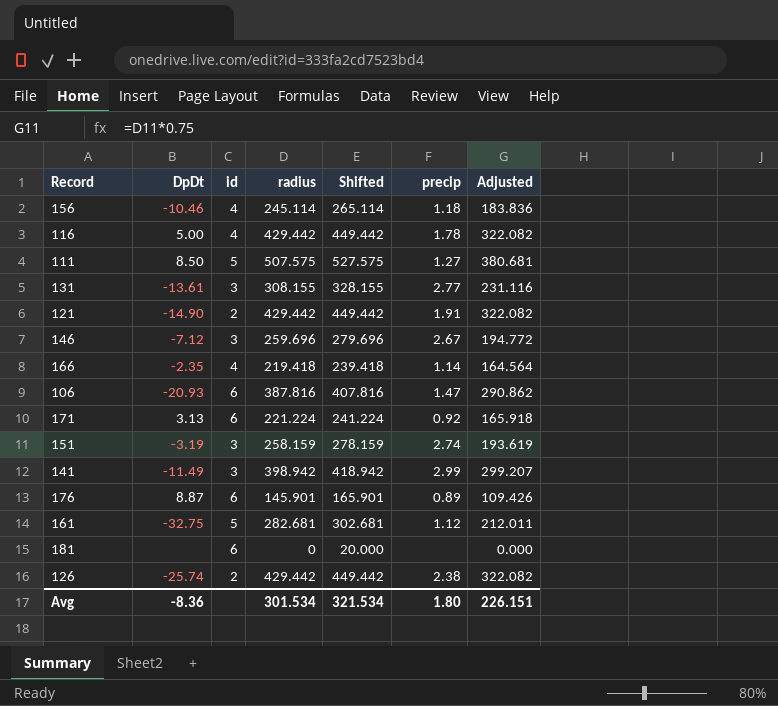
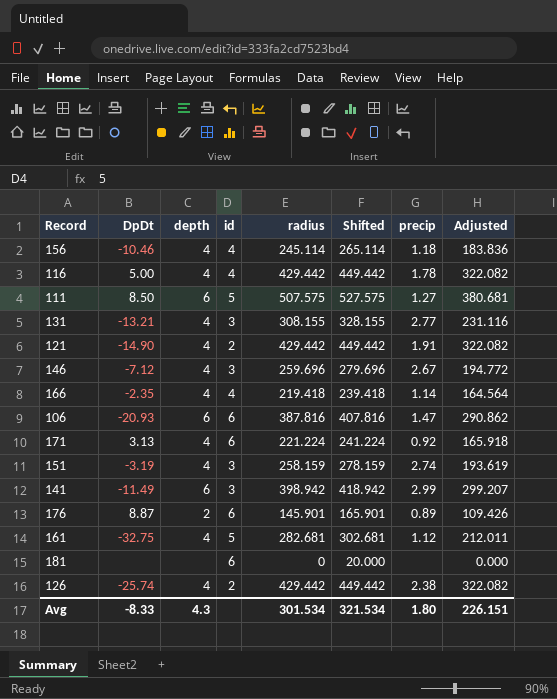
column depth | position: none -> 3
131 | DpDt: -13.61 -> -13.21
Avg | DpDt: -8.36 -> -8.33

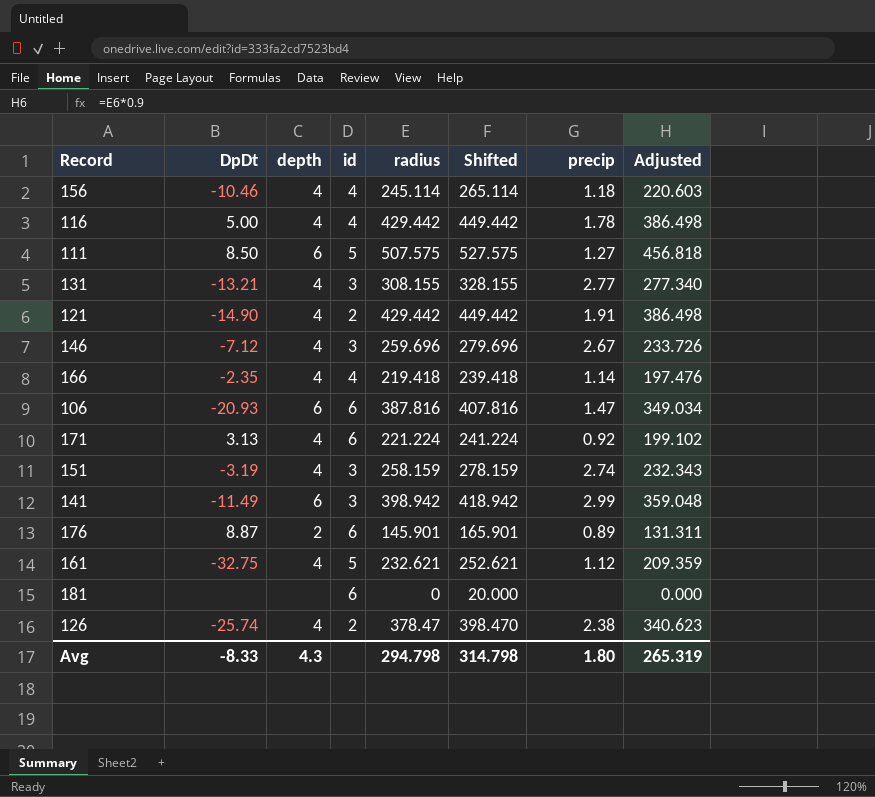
column Adjusted | formula: [radius] * 0.75 -> [radius] * 0.9
161 | radius: 282.681 -> 232.621
161 | Shifted: 302.681 -> 252.621
126 | radius: 429.442 -> 378.47
126 | Shifted: 449.442 -> 398.470
Avg | radius: 301.534 -> 294.798
Avg | Shifted: 321.534 -> 314.798
Avg | Adjusted: 226.151 -> 265.319

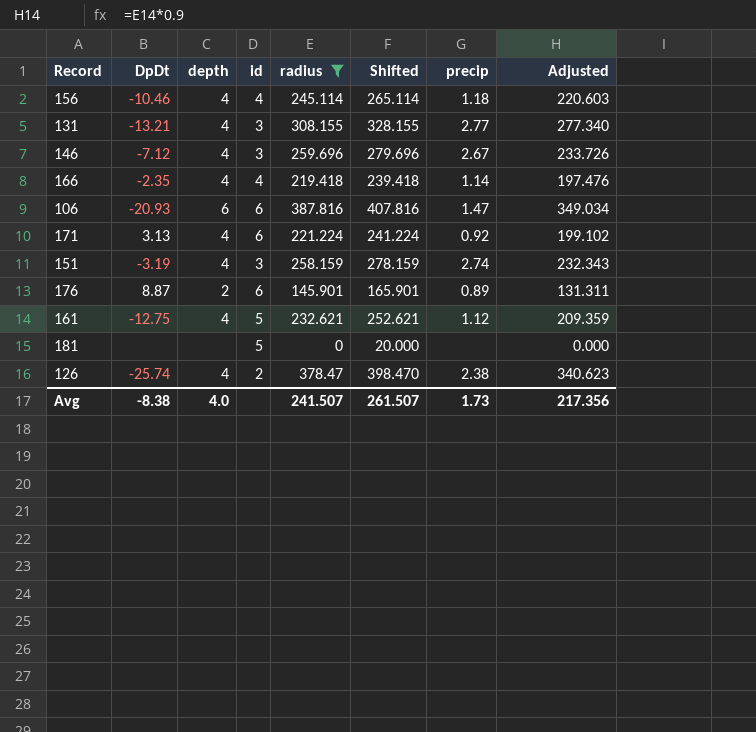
filter: none -> radius <= 387.816
161 | DpDt: -32.75 -> -12.75
181 | id: 6 -> 5
Avg | DpDt: -8.33 -> -8.38
Avg | depth: 4.3 -> 4.0
Avg | radius: 294.798 -> 241.507
Avg | Shifted: 314.798 -> 261.507
Avg | precip: 1.80 -> 1.73
Avg | Adjusted: 265.319 -> 217.356

